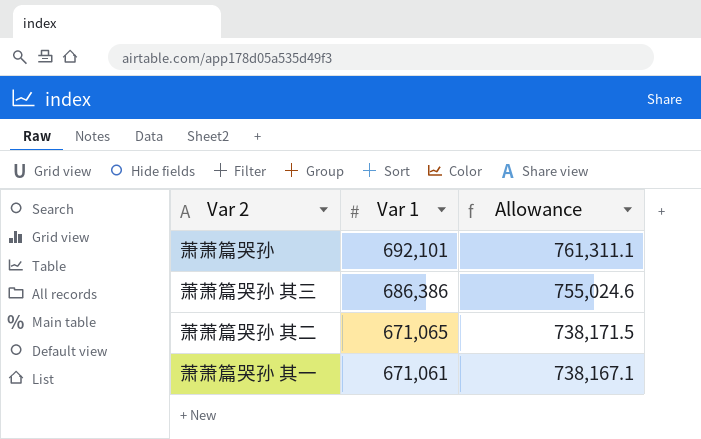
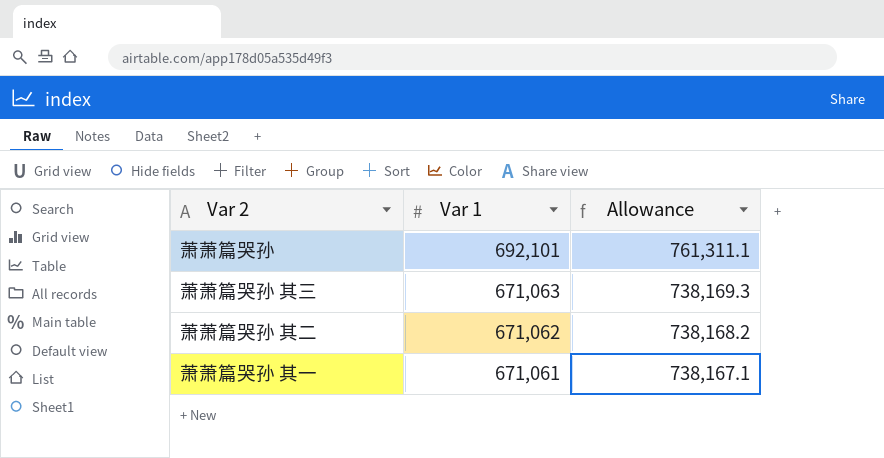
萧萧篇哭孙 其三 | Var 1: 686,386 -> 671,063
萧萧篇哭孙 其三 | Allowance: 755,024.6 -> 738,169.3
萧萧篇哭孙 其二 | Var 1: 671,065 -> 671,062
萧萧篇哭孙 其二 | Allowance: 738,171.5 -> 738,168.2

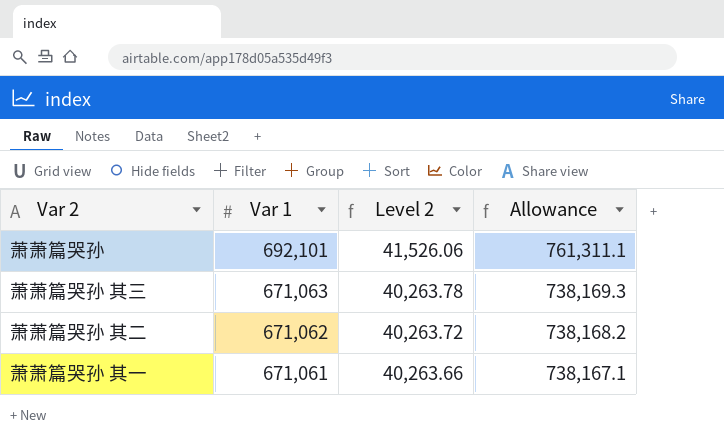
column Level 2 | formula: none -> [Var 1] * 0.06

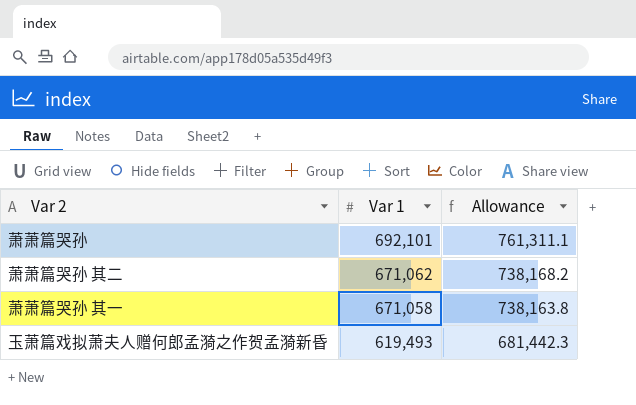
column Level 2 | formula: [Var 1] * 0.06 -> none
row 萧萧篇哭孙 其三: 671,063 | 40,263.78 | 738,169.3 -> none
萧萧篇哭孙 其一 | Var 1: 671,061 -> 671,058
萧萧篇哭孙 其一 | Allowance: 738,167.1 -> 738,163.8
row 玉萧篇戏拟萧夫人赠何郎孟漪之作贺孟漪新昏: none -> 619,493 | 681,442.3

